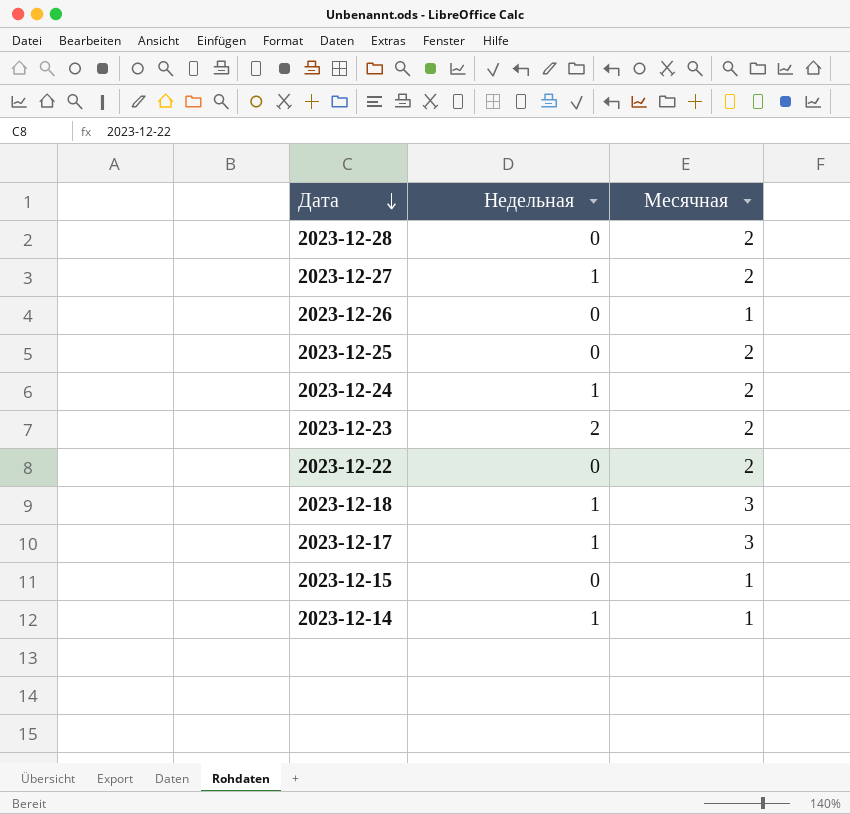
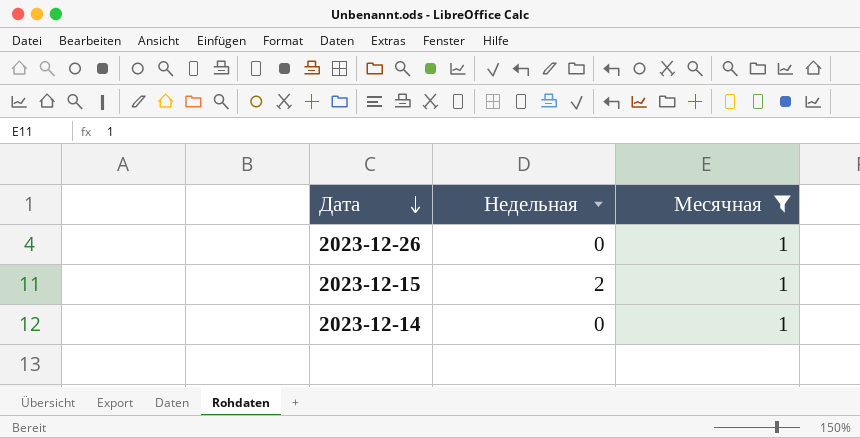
filter: none -> Месячная = 1
2023-12-15 | Недельная: 0 -> 2
2023-12-14 | Недельная: 1 -> 0

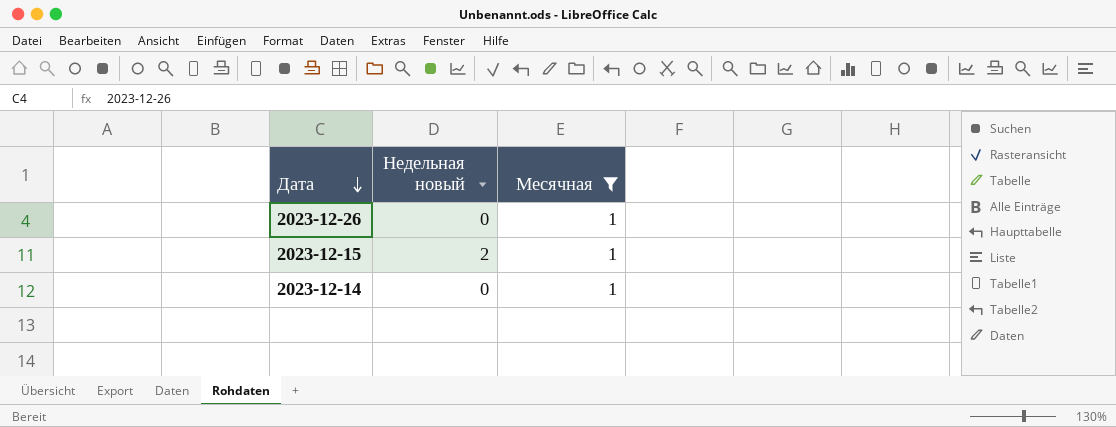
column name: Недельная -> Недельная новый

